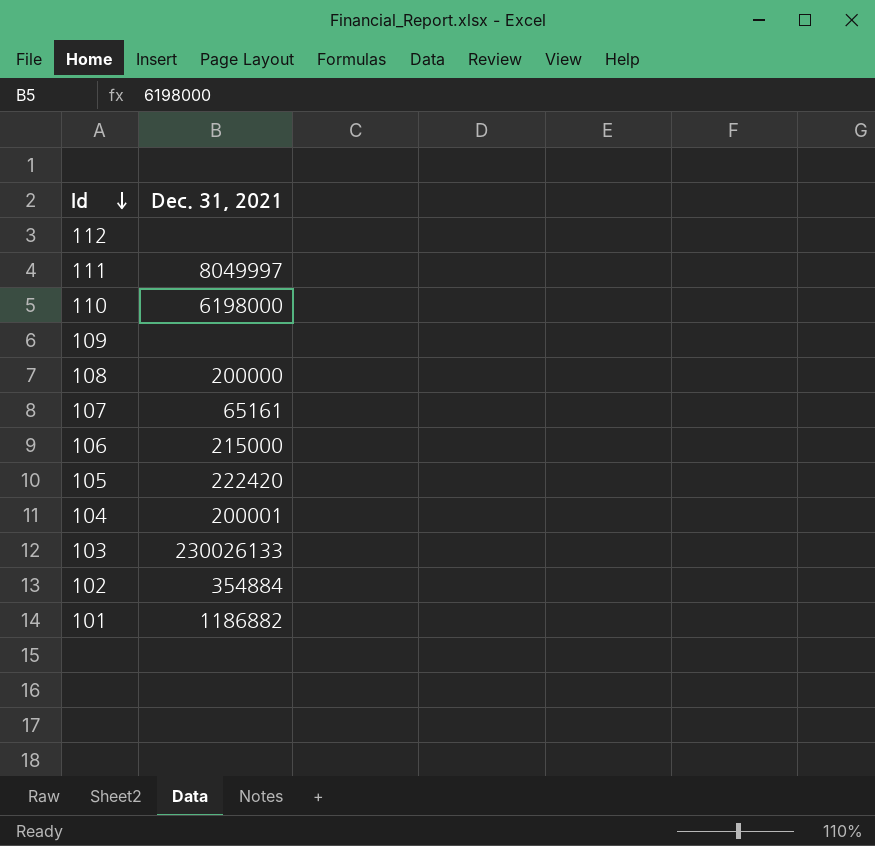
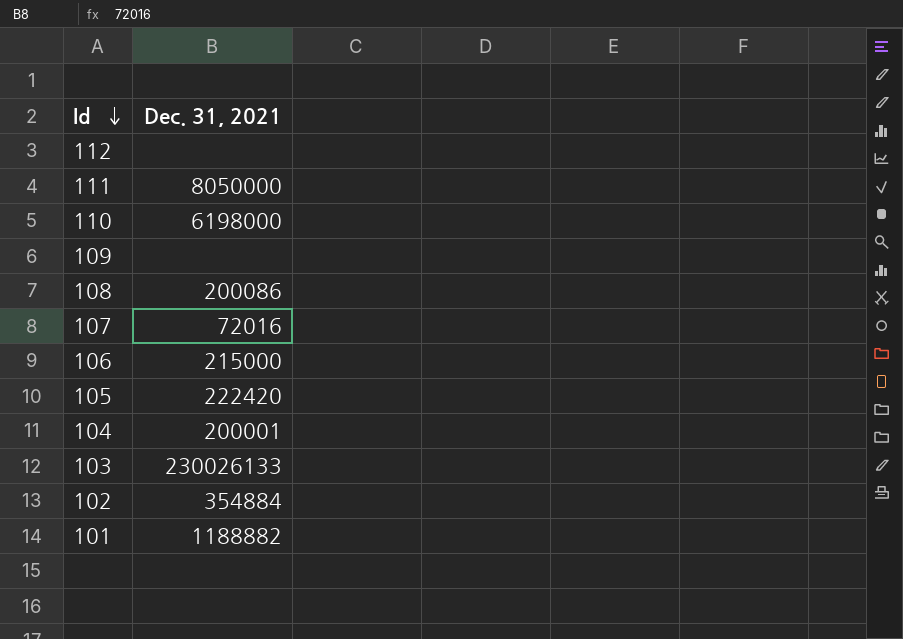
111 | Dec. 31, 2021: 8049997 -> 8050000
108 | Dec. 31, 2021: 200000 -> 200086
107 | Dec. 31, 2021: 65161 -> 72016
101 | Dec. 31, 2021: 1186882 -> 1188882

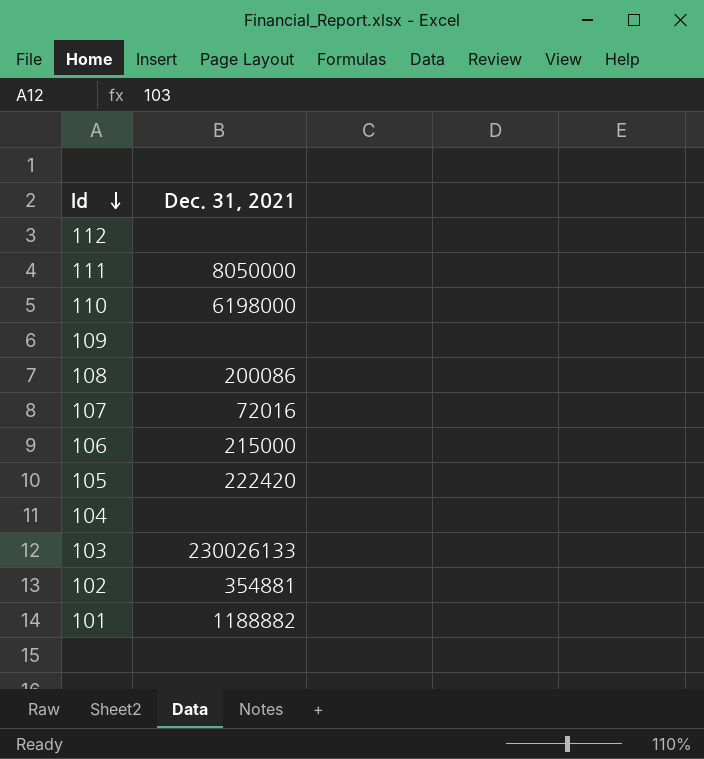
104 | Dec. 31, 2021: 200001 -> none
102 | Dec. 31, 2021: 354884 -> 354881

